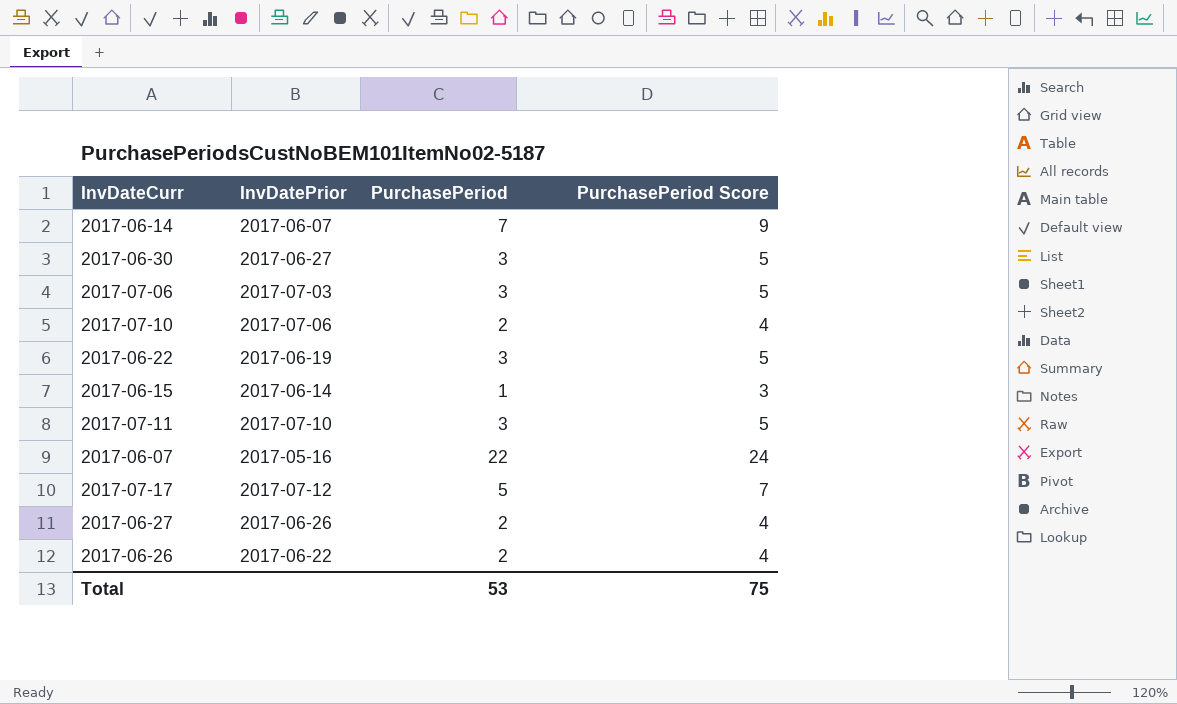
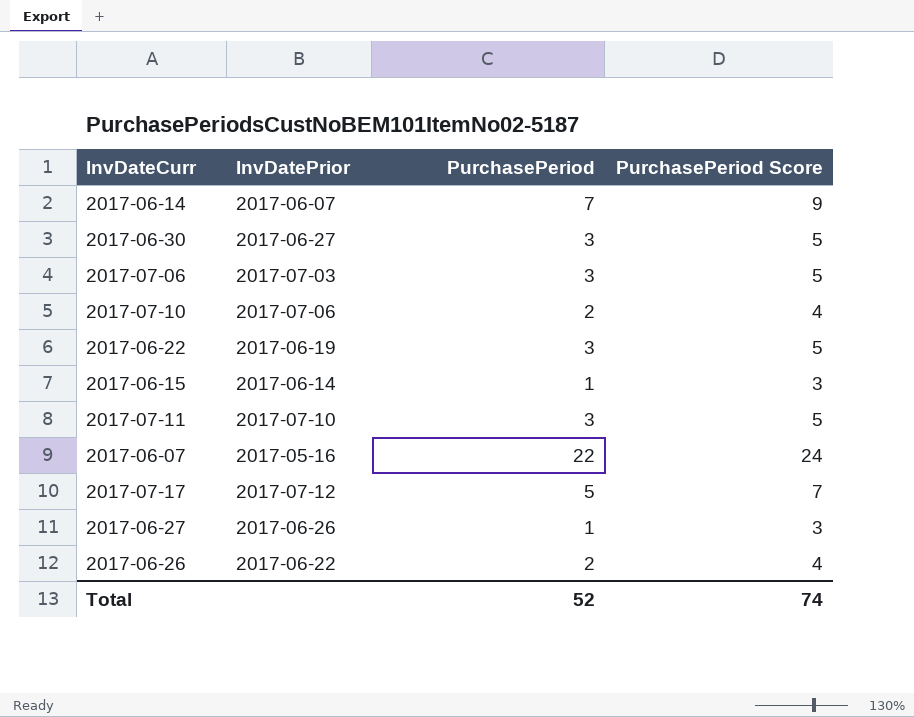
2017-06-27 | PurchasePeriod: 2 -> 1
2017-06-27 | PurchasePeriod Score: 4 -> 3
Total | PurchasePeriod: 53 -> 52
Total | PurchasePeriod Score: 75 -> 74

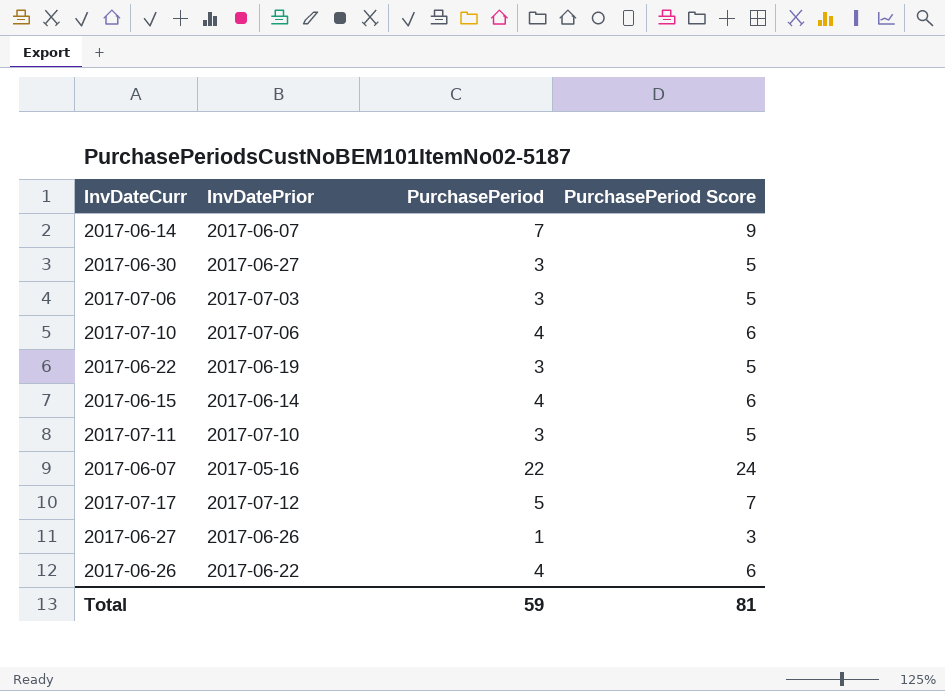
2017-07-10 | PurchasePeriod: 2 -> 4
2017-07-10 | PurchasePeriod Score: 4 -> 6
2017-06-15 | PurchasePeriod: 1 -> 4
2017-06-15 | PurchasePeriod Score: 3 -> 6
2017-06-26 | PurchasePeriod: 2 -> 4
2017-06-26 | PurchasePeriod Score: 4 -> 6
Total | PurchasePeriod: 52 -> 59
Total | PurchasePeriod Score: 74 -> 81

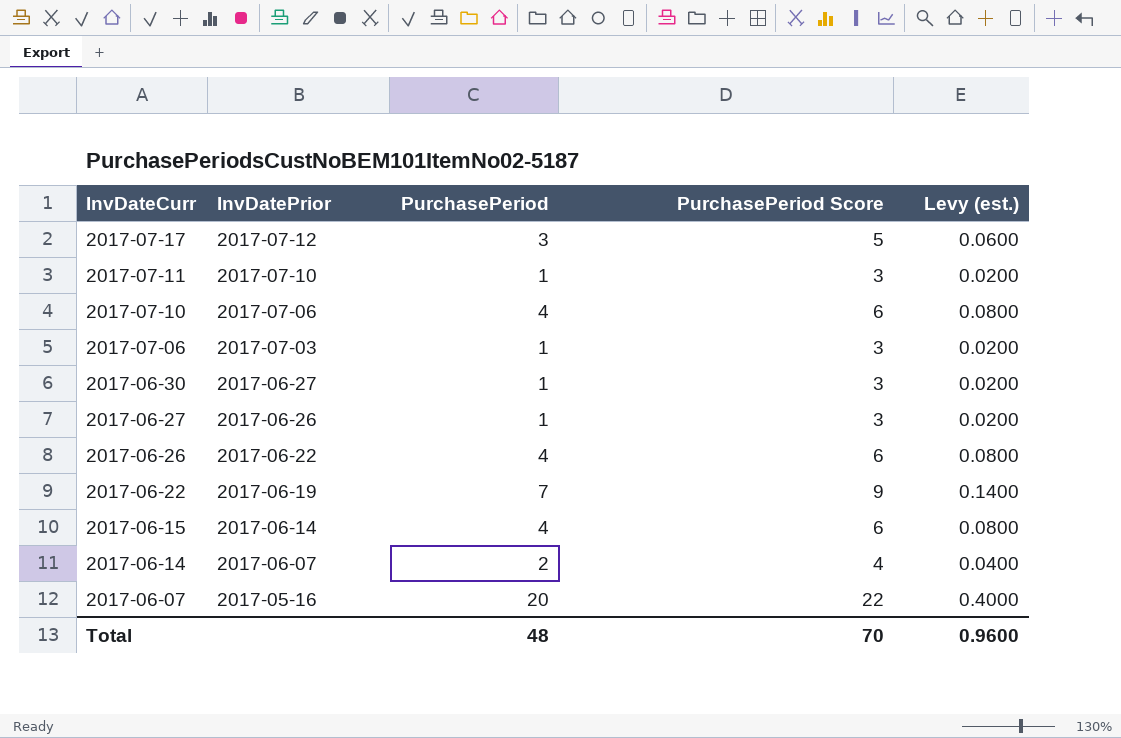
row order: none -> InvDateCurr descending
column Levy (est.) | formula: none -> [PurchasePeriod] * 0.02
2017-07-17 | PurchasePeriod: 5 -> 3
2017-07-17 | PurchasePeriod Score: 7 -> 5
2017-07-11 | PurchasePeriod: 3 -> 1
2017-07-11 | PurchasePeriod Score: 5 -> 3
2017-07-06 | PurchasePeriod: 3 -> 1
2017-07-06 | PurchasePeriod Score: 5 -> 3
2017-06-30 | PurchasePeriod: 3 -> 1
2017-06-30 | PurchasePeriod Score: 5 -> 3
2017-06-22 | PurchasePeriod: 3 -> 7
2017-06-22 | PurchasePeriod Score: 5 -> 9
2017-06-14 | PurchasePeriod: 7 -> 2
2017-06-14 | PurchasePeriod Score: 9 -> 4
2017-06-07 | PurchasePeriod: 22 -> 20
2017-06-07 | PurchasePeriod Score: 24 -> 22
Total | PurchasePeriod: 59 -> 48
Total | PurchasePeriod Score: 81 -> 70

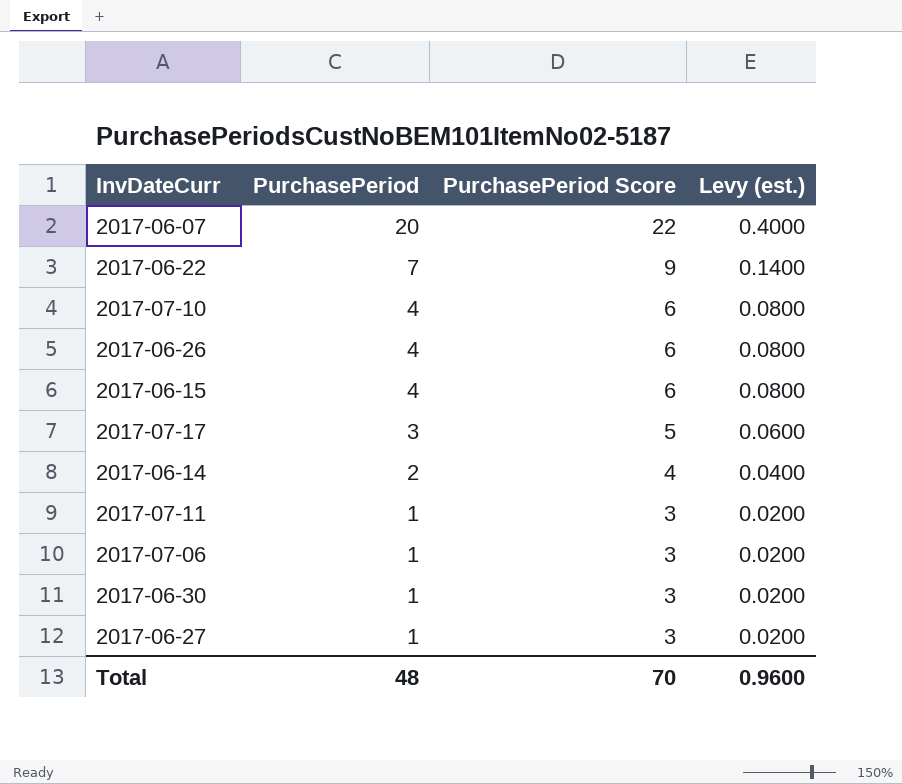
row order: InvDateCurr descending -> PurchasePeriod descending
column InvDatePrior | position: 2 -> none

